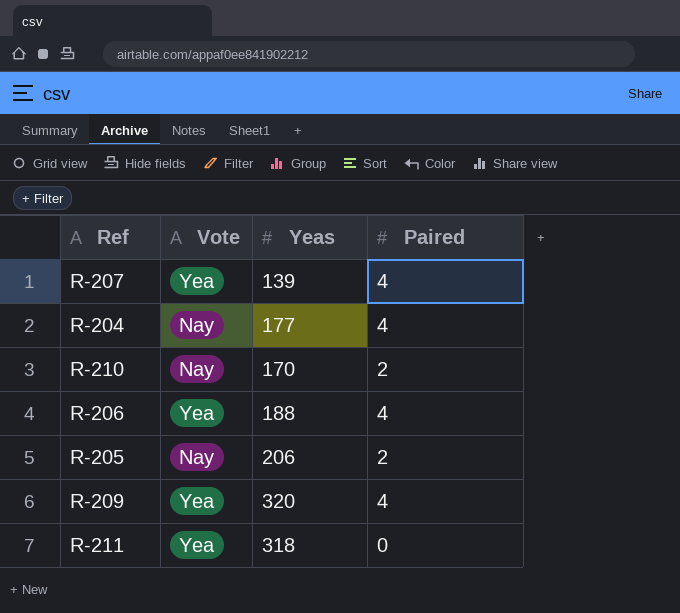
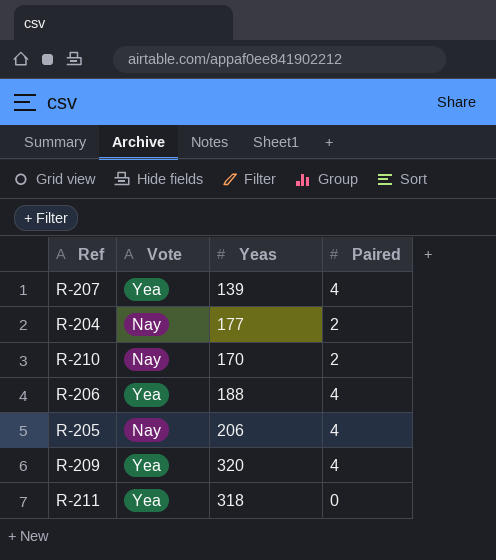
R-204 | Paired: 4 -> 2
R-205 | Paired: 2 -> 4

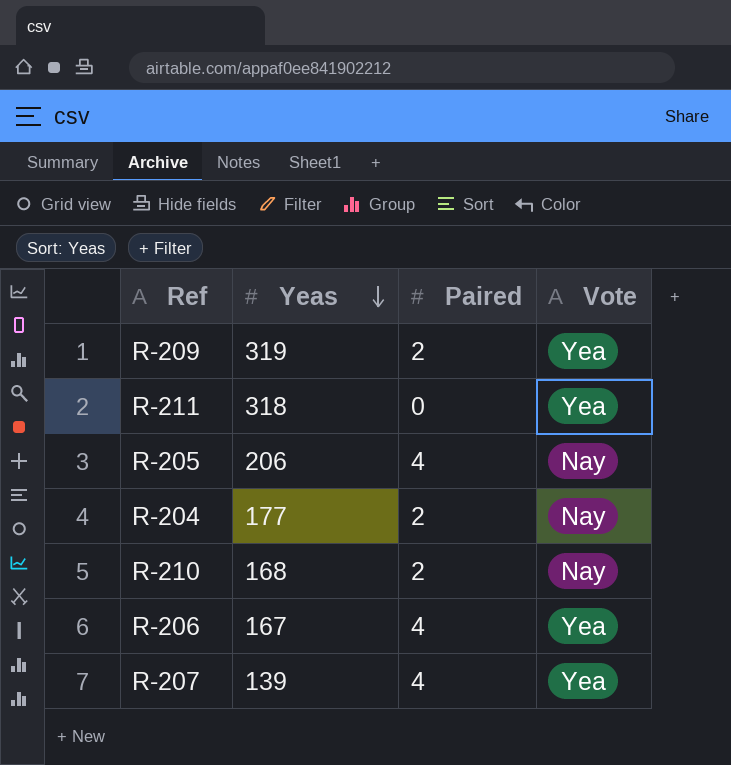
row order: none -> Yeas descending
column Vote | position: 2 -> 4
R-209 | Yeas: 320 -> 319
R-209 | Paired: 4 -> 2
R-210 | Yeas: 170 -> 168
R-206 | Yeas: 188 -> 167

